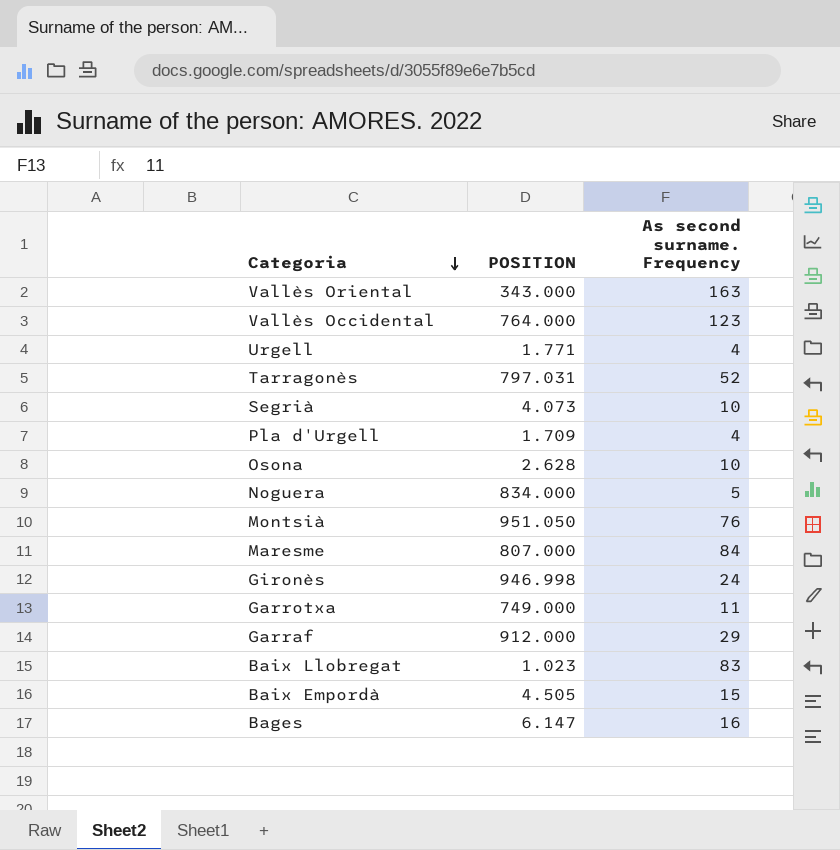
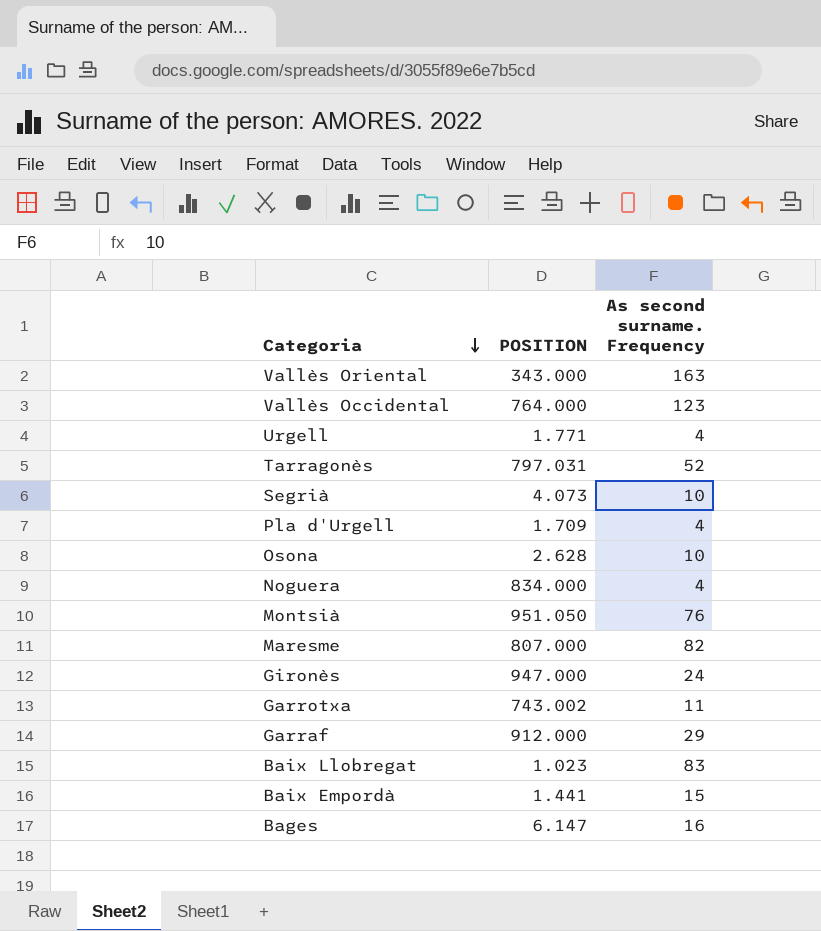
Noguera | As second surname. Frequency: 5 -> 4
Maresme | As second surname. Frequency: 84 -> 82
Gironès | POSITION: 946.998 -> 947.000
Garrotxa | POSITION: 749.000 -> 743.002
Baix Empordà | POSITION: 4.505 -> 1.441

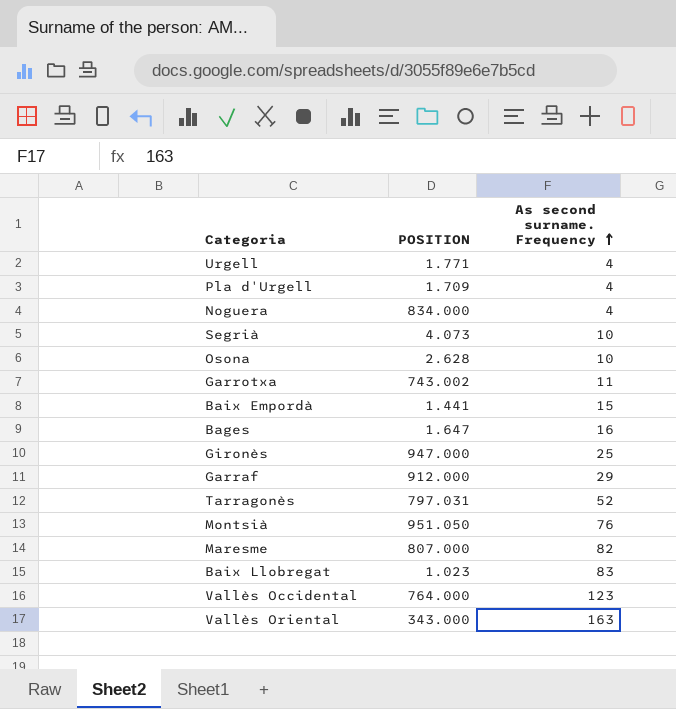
row order: Categoria descending -> As second surname. Frequency ascending
Bages | POSITION: 6.147 -> 1.647
Gironès | As second surname. Frequency: 24 -> 25

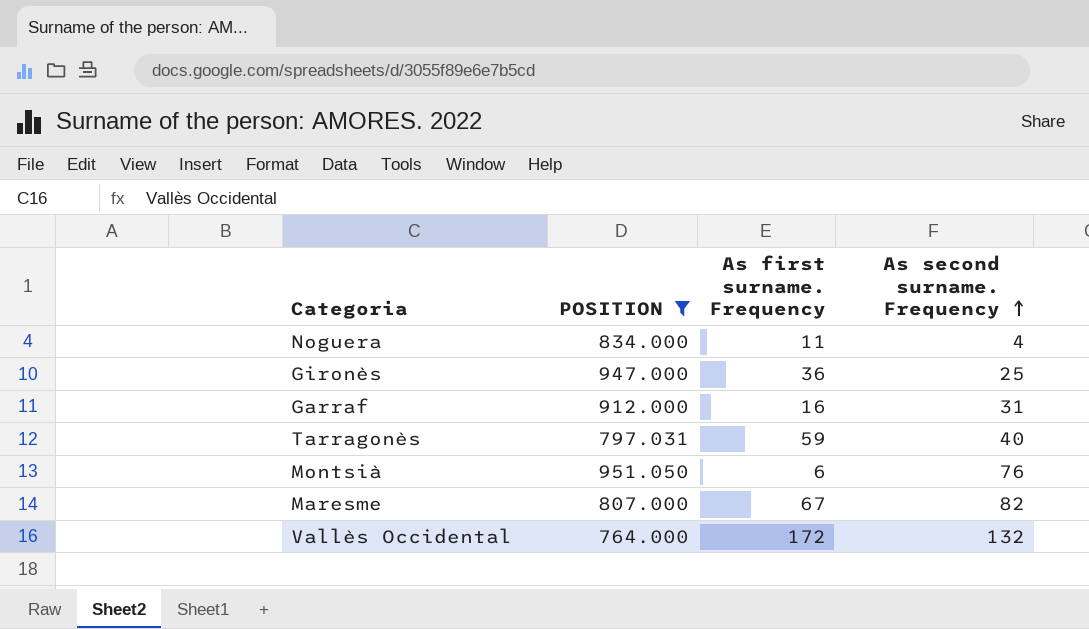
filter: none -> POSITION >= 764.000
column As first surname. Frequency | position: none -> 3
Garraf | As second surname. Frequency: 29 -> 31
Tarragonès | As second surname. Frequency: 52 -> 40
Vallès Occidental | As second surname. Frequency: 123 -> 132

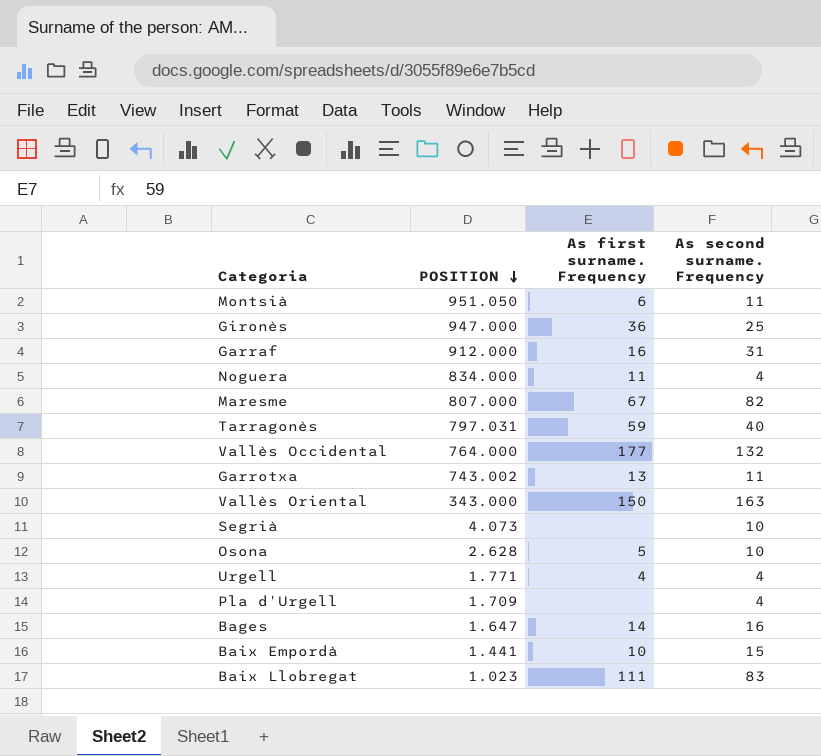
filter: POSITION >= 764.000 -> none
row order: As second surname. Frequency ascending -> POSITION descending
Montsià | As second surname. Frequency: 76 -> 11
Vallès Occidental | As first surname. Frequency: 172 -> 177

